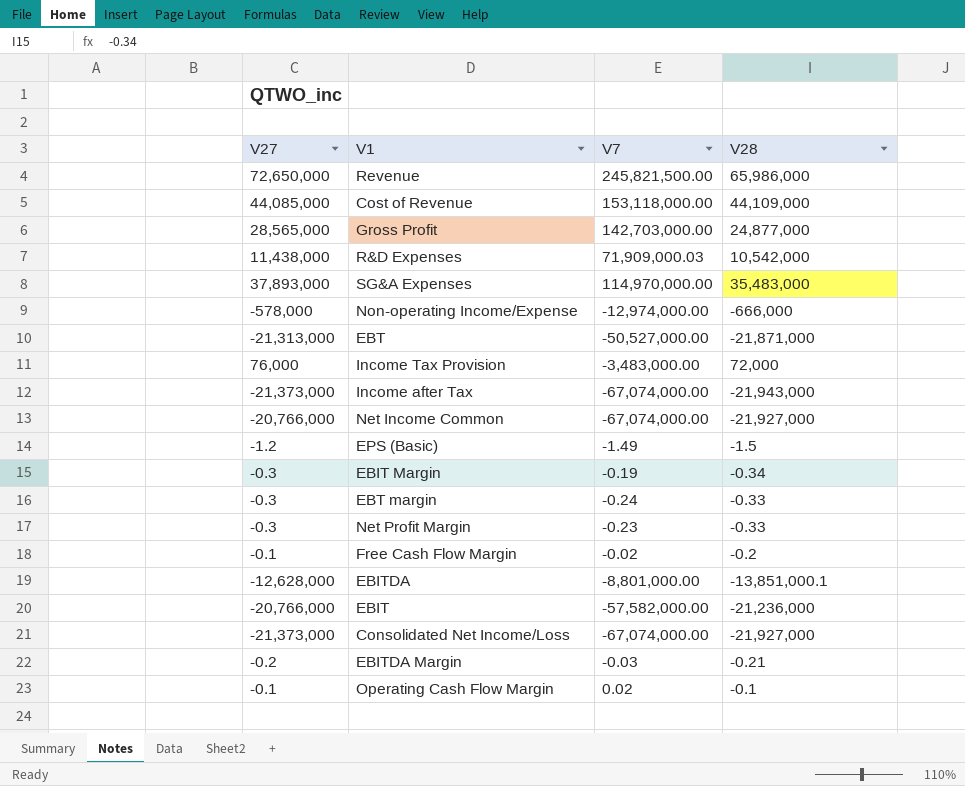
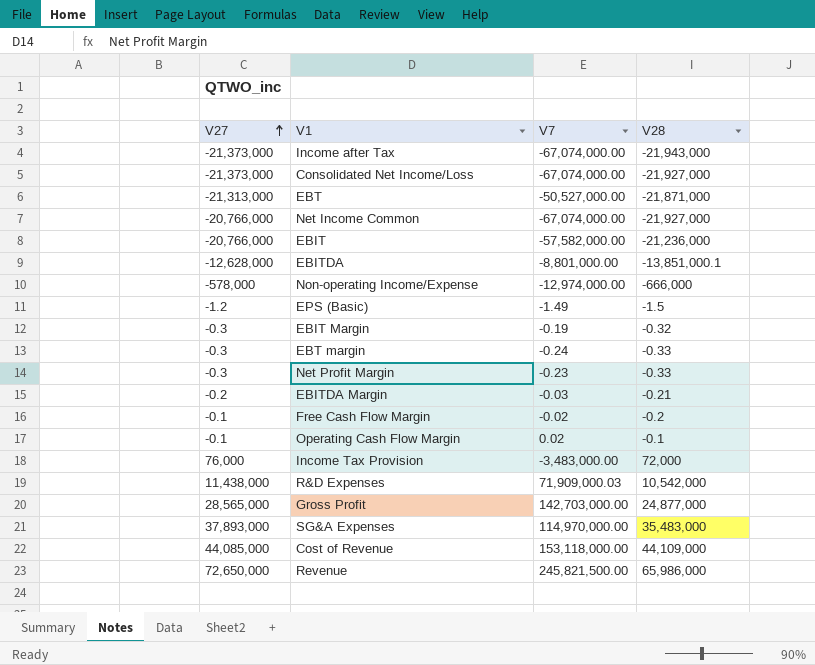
row order: none -> V27 ascending
EBIT Margin | V28: -0.34 -> -0.32

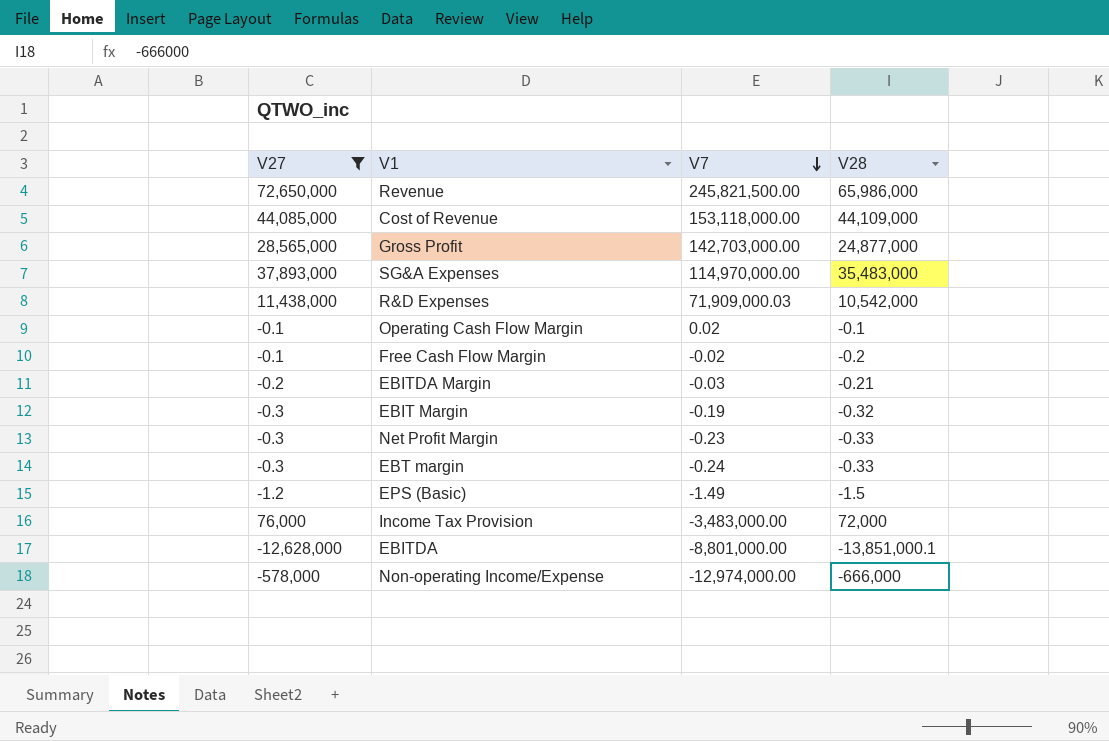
filter: none -> V27 >= -12,628,000
row order: V27 ascending -> V7 descending

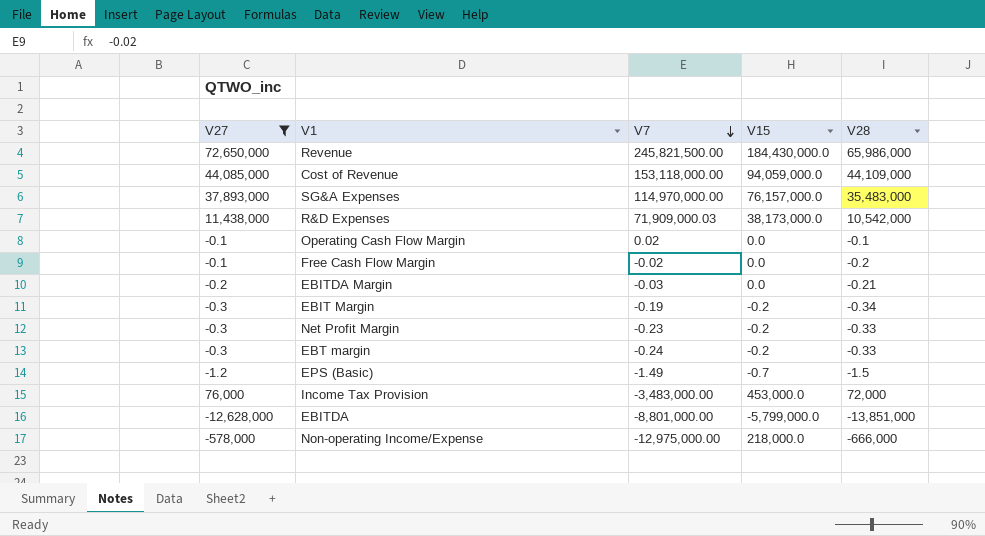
column V15 | position: none -> 4
row Gross Profit: 28,565,000 | 142,703,000.00 | 24,877,000 -> none
EBIT Margin | V28: -0.32 -> -0.34
EBITDA | V28: -13,851,000.1 -> -13,851,000
Non-operating Income/Expense | V7: -12,974,000.00 -> -12,975,000.00

